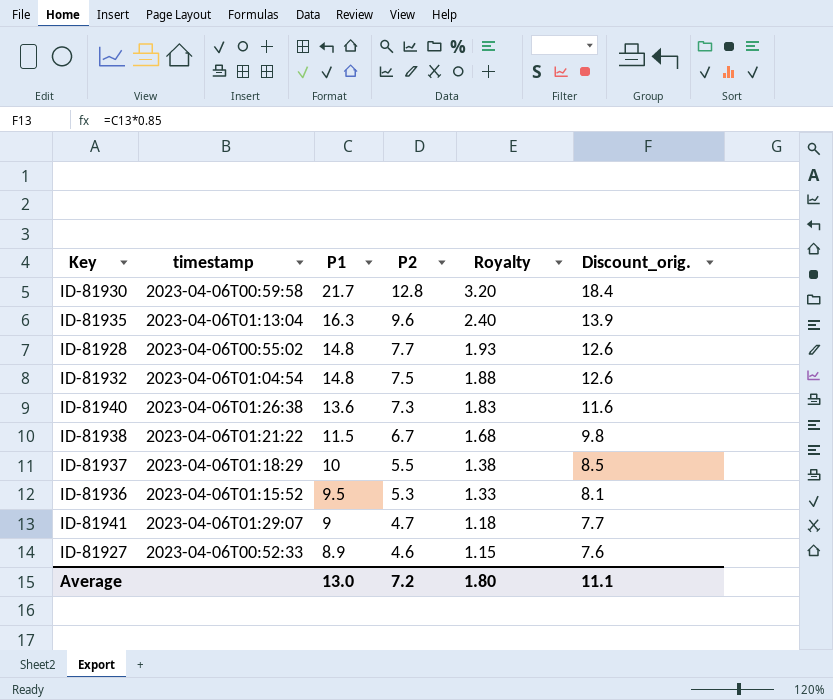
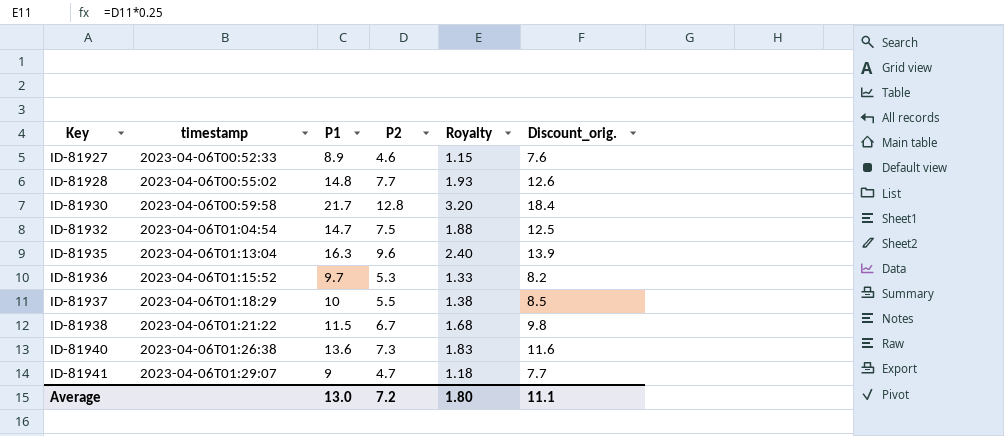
row order: P1 descending -> Key ascending
ID-81932 | P1: 14.8 -> 14.7
ID-81932 | Discount_orig.: 12.6 -> 12.5
ID-81936 | P1: 9.5 -> 9.7
ID-81936 | Discount_orig.: 8.1 -> 8.2

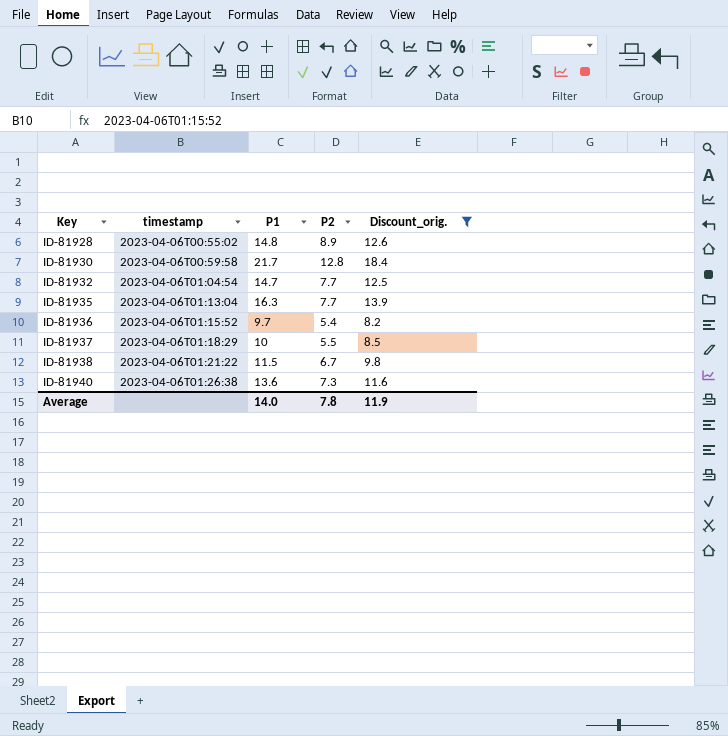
filter: none -> Discount_orig. >= 8.2
column Royalty | formula: [P2] * 0.25 -> none
ID-81928 | P2: 7.7 -> 8.9
ID-81932 | P2: 7.5 -> 7.7
ID-81935 | P2: 9.6 -> 7.7
ID-81936 | P2: 5.3 -> 5.4
Average | P1: 13.0 -> 14.0
Average | P2: 7.2 -> 7.8
Average | Discount_orig.: 11.1 -> 11.9

